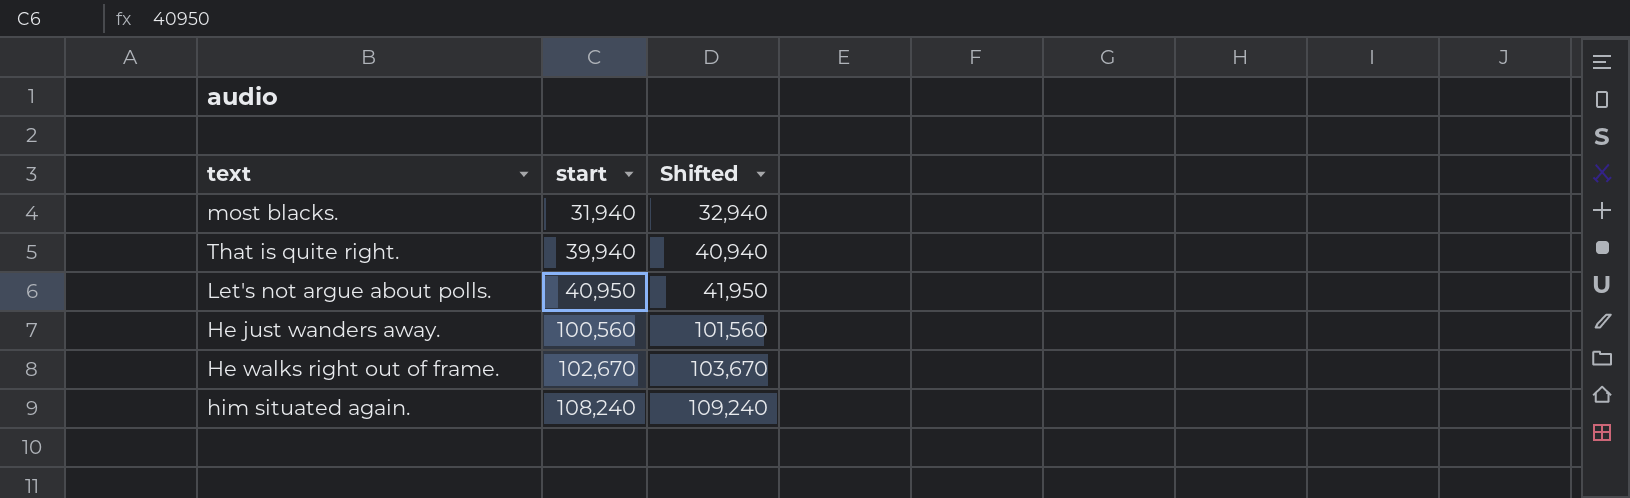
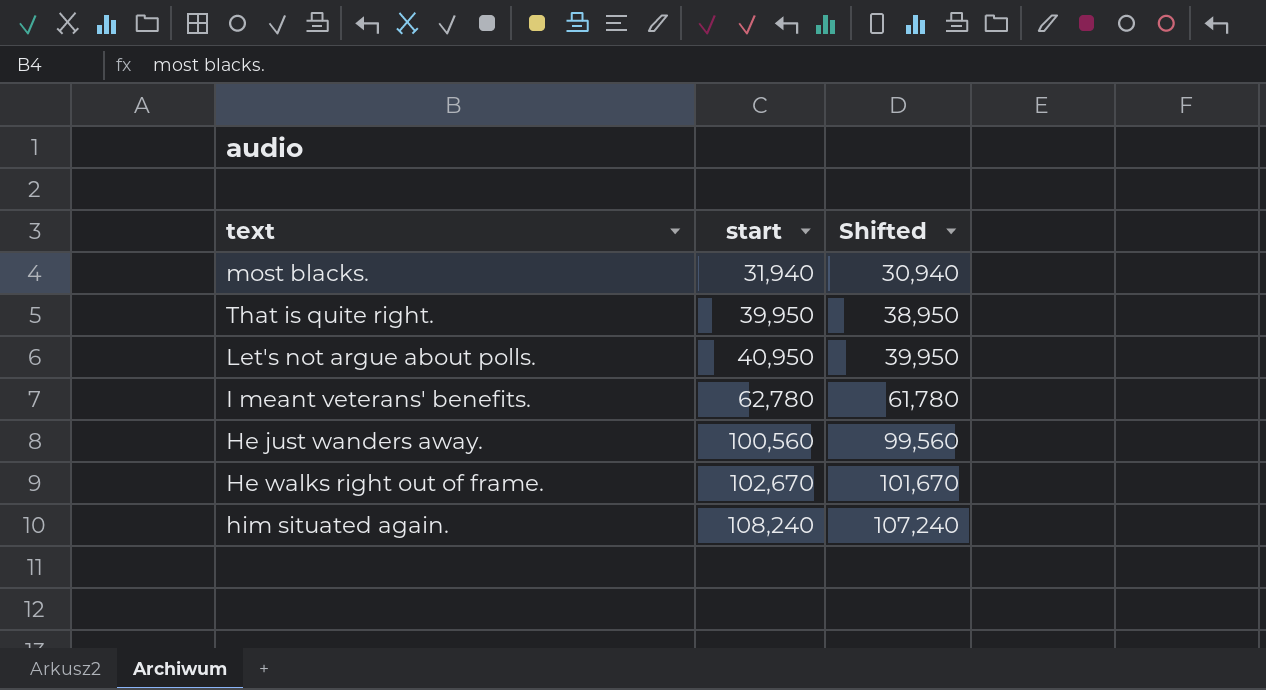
column Shifted | formula: [start] + 1000 -> [start] - 1000
That is quite right. | start: 39,940 -> 39,950
row I meant veterans' benefits.: none -> 62,780 | 61,780

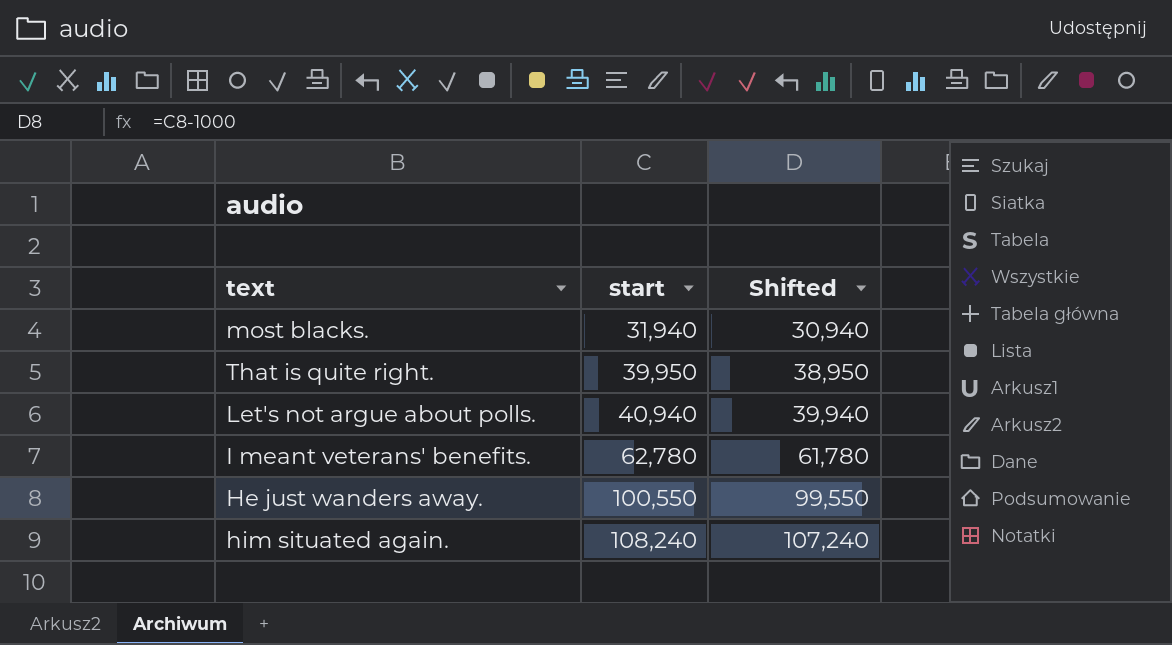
row He walks right out of frame.: 102,670 | 101,670 -> none
Let's not argue about polls. | start: 40,950 -> 40,940
Let's not argue about polls. | Shifted: 39,950 -> 39,940
He just wanders away. | start: 100,560 -> 100,550
He just wanders away. | Shifted: 99,560 -> 99,550

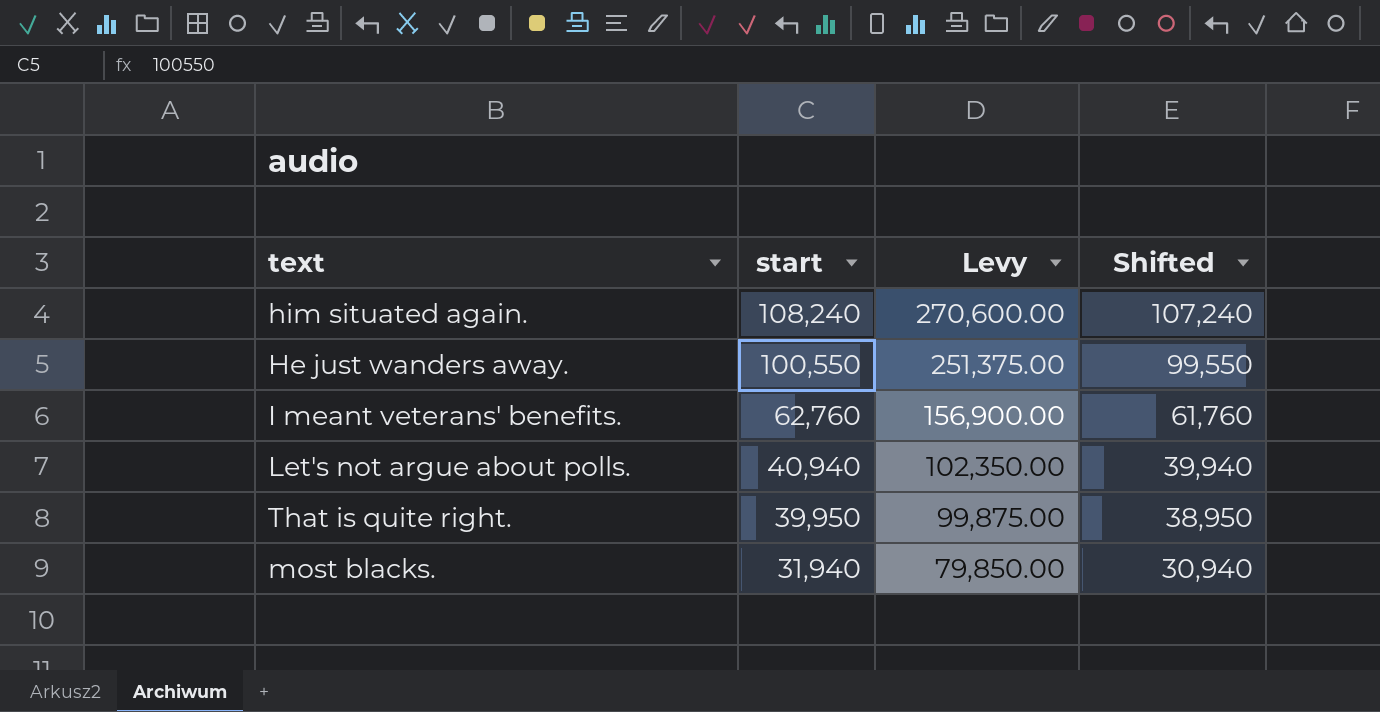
row order: start ascending -> start descending
column Levy | formula: none -> [start] * 2.5
I meant veterans' benefits. | start: 62,780 -> 62,760
I meant veterans' benefits. | Shifted: 61,780 -> 61,760

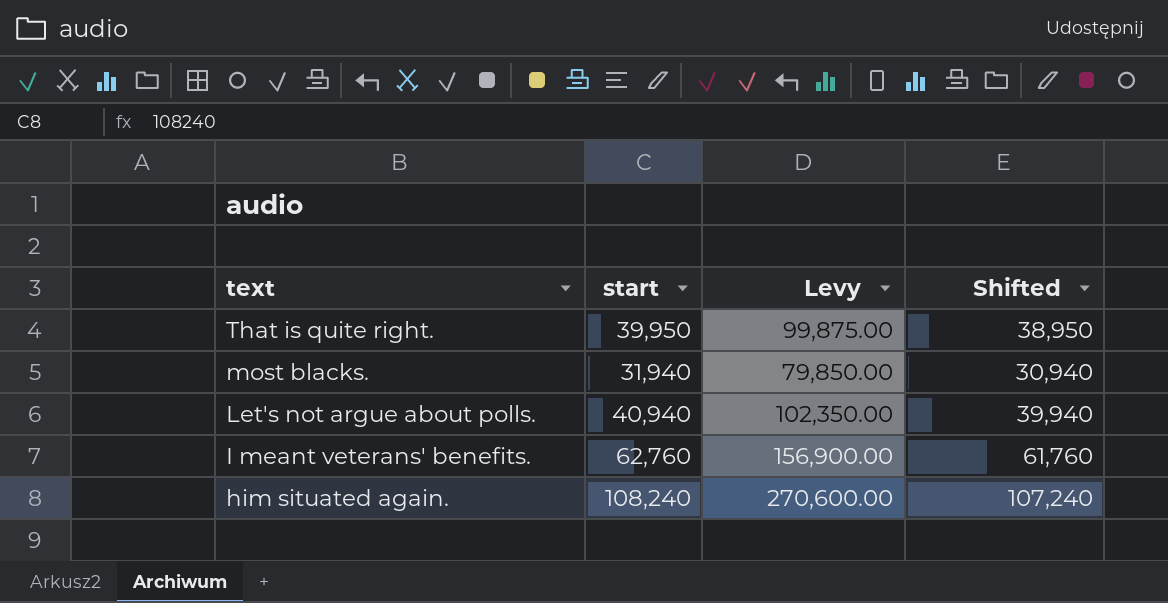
row order: start descending -> text descending
row He just wanders away.: 100,550 | 251,375.00 | 99,550 -> none

